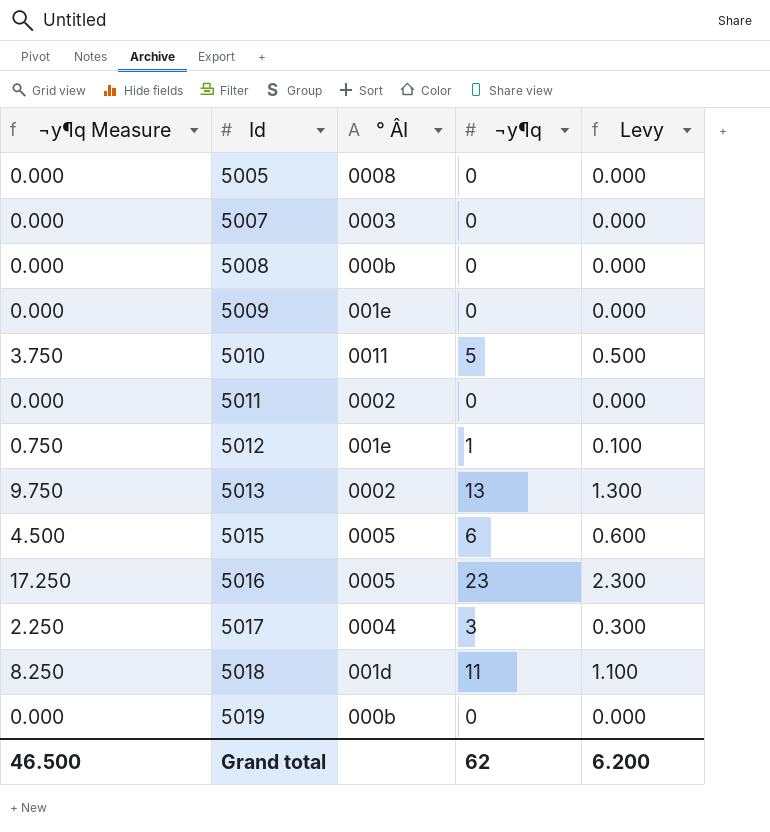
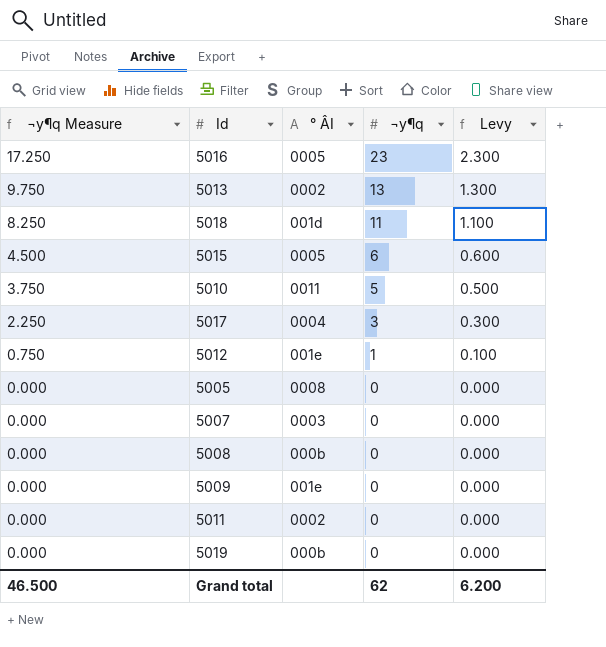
row order: Id ascending -> ¬y¶q Measure descending

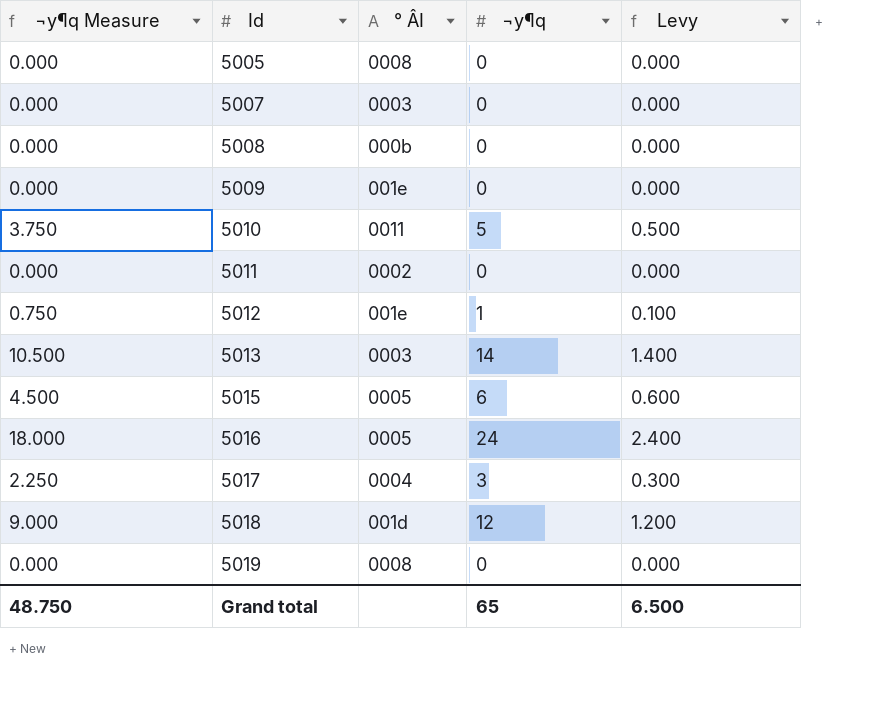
row order: ¬y¶q Measure descending -> Id ascending
5013 | ¬y¶q Measure: 9.750 -> 10.500
5013 | ° ÂI: 0002 -> 0003
5013 | ¬y¶q: 13 -> 14
5013 | Levy: 1.300 -> 1.400
5016 | ¬y¶q Measure: 17.250 -> 18.000
5016 | ¬y¶q: 23 -> 24
5016 | Levy: 2.300 -> 2.400
5018 | ¬y¶q Measure: 8.250 -> 9.000
5018 | ¬y¶q: 11 -> 12
5018 | Levy: 1.100 -> 1.200
5019 | ° ÂI: 000b -> 0008
Grand total | ¬y¶q Measure: 46.500 -> 48.750
Grand total | ¬y¶q: 62 -> 65
Grand total | Levy: 6.200 -> 6.500

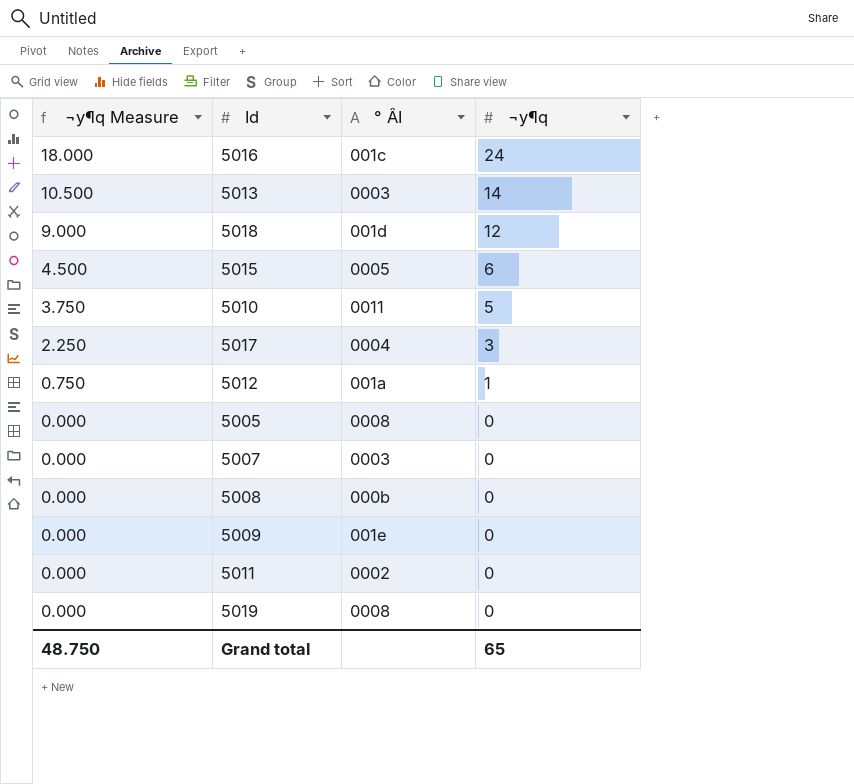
row order: Id ascending -> ¬y¶q Measure descending
column Levy | formula: [¬y¶q] * 0.1 -> none
5016 | ° ÂI: 0005 -> 001c
5012 | ° ÂI: 001e -> 001a

